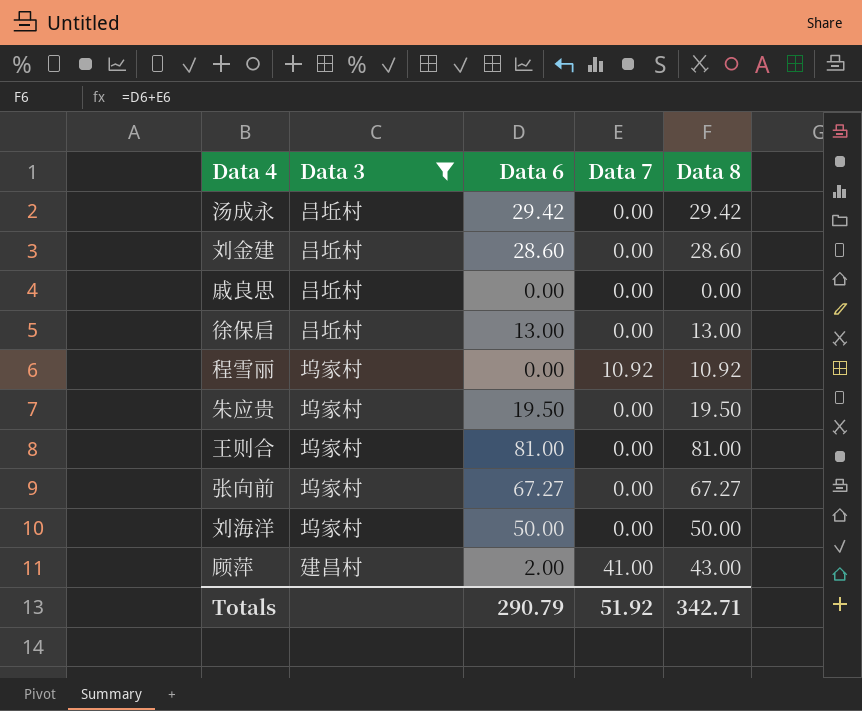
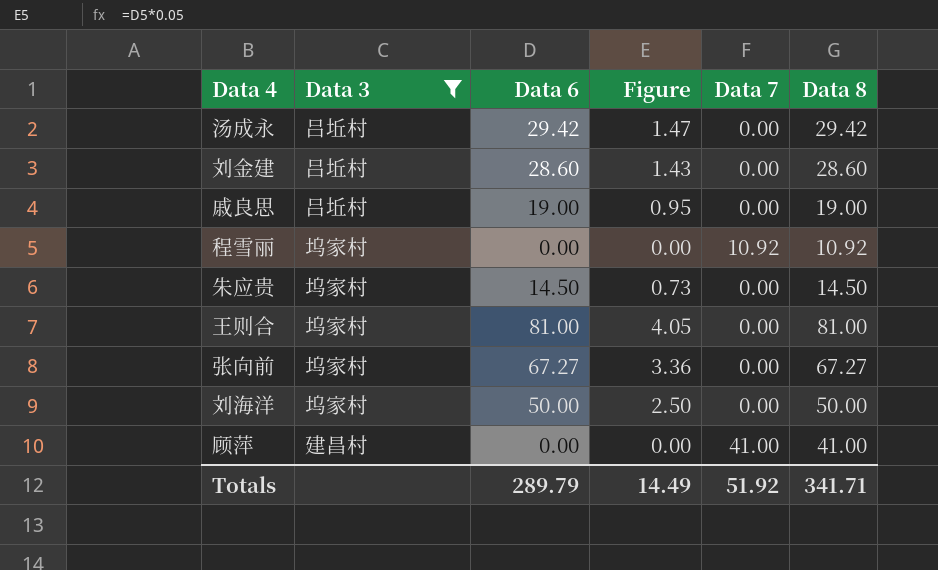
column Figure | formula: none -> [Data 6] * 0.05
row 徐保启: 吕坵村 | 13.00 | 0.00 | 13.00 -> none
戚良思 | Data 6: 0.00 -> 19.00
戚良思 | Data 8: 0.00 -> 19.00
朱应贵 | Data 6: 19.50 -> 14.50
朱应贵 | Data 8: 19.50 -> 14.50
顾萍 | Data 6: 2.00 -> 0.00
顾萍 | Data 8: 43.00 -> 41.00
Totals | Data 6: 290.79 -> 289.79
Totals | Data 8: 342.71 -> 341.71

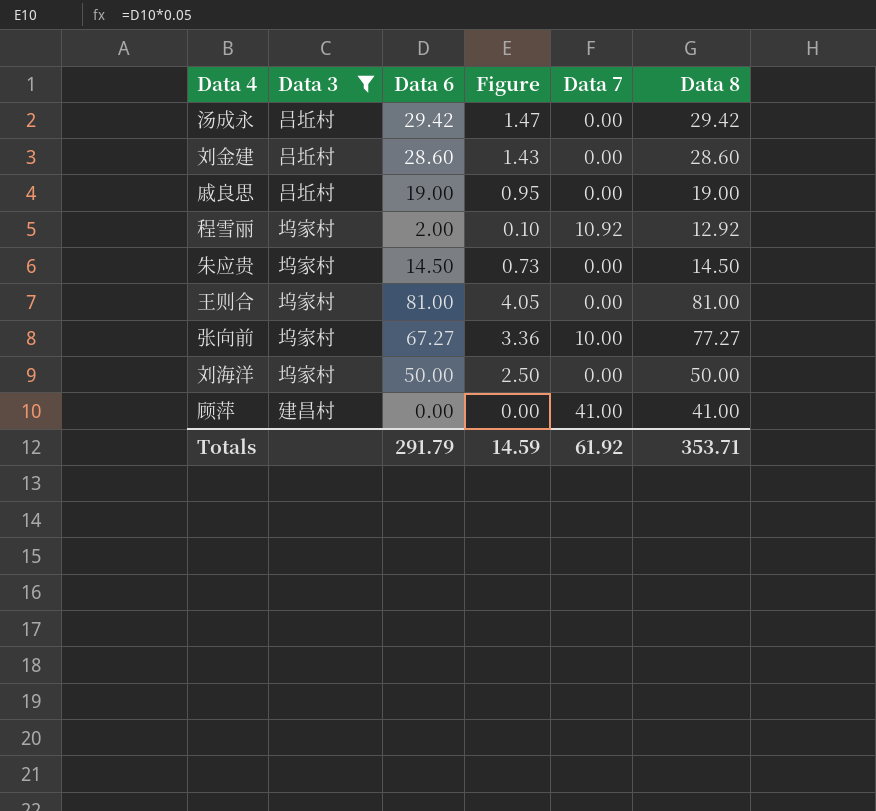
程雪丽 | Data 6: 0.00 -> 2.00
程雪丽 | Figure: 0.00 -> 0.10
程雪丽 | Data 8: 10.92 -> 12.92
张向前 | Data 7: 0.00 -> 10.00
张向前 | Data 8: 67.27 -> 77.27
Totals | Data 6: 289.79 -> 291.79
Totals | Figure: 14.49 -> 14.59
Totals | Data 7: 51.92 -> 61.92
Totals | Data 8: 341.71 -> 353.71

